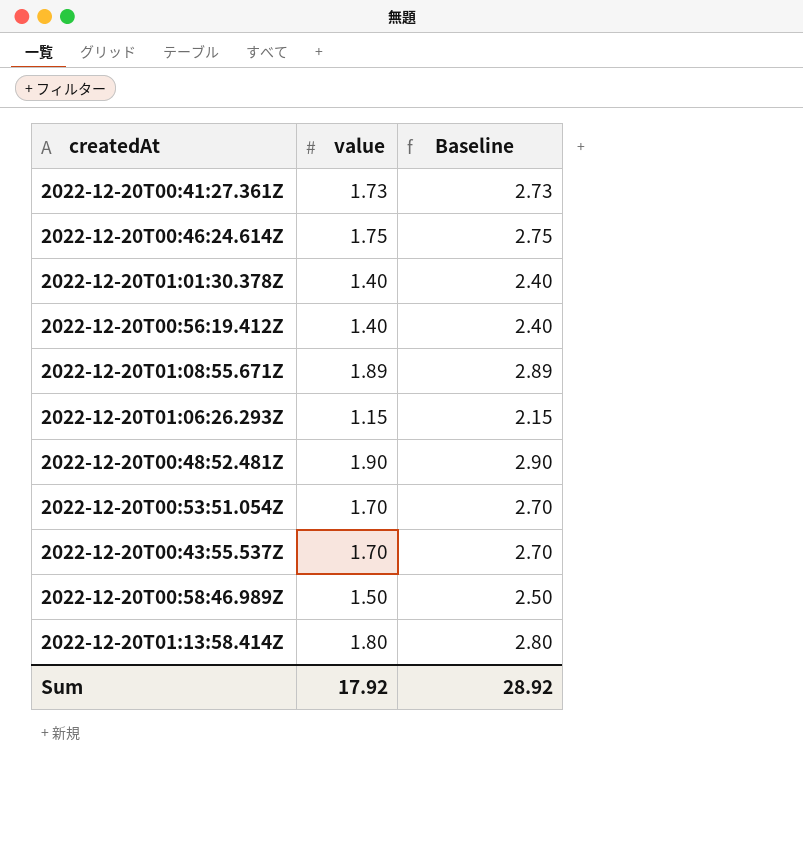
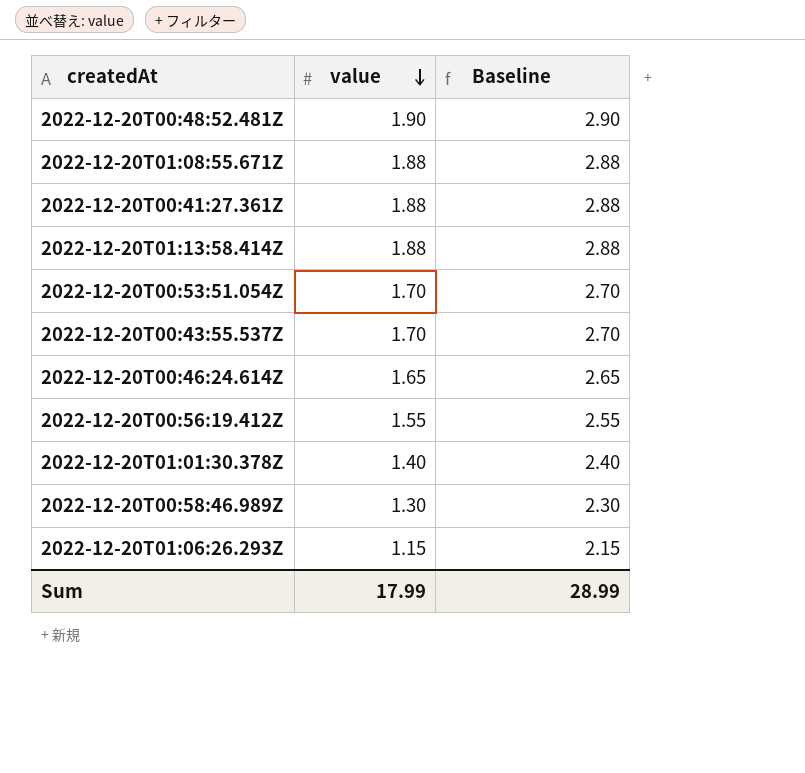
row order: none -> value descending
2022-12-20T01:08:55.671Z | value: 1.89 -> 1.88
2022-12-20T01:08:55.671Z | Baseline: 2.89 -> 2.88
2022-12-20T00:41:27.361Z | value: 1.73 -> 1.88
2022-12-20T00:41:27.361Z | Baseline: 2.73 -> 2.88
2022-12-20T01:13:58.414Z | value: 1.80 -> 1.88
2022-12-20T01:13:58.414Z | Baseline: 2.80 -> 2.88
2022-12-20T00:46:24.614Z | value: 1.75 -> 1.65
2022-12-20T00:46:24.614Z | Baseline: 2.75 -> 2.65
2022-12-20T00:56:19.412Z | value: 1.40 -> 1.55
2022-12-20T00:56:19.412Z | Baseline: 2.40 -> 2.55
2022-12-20T00:58:46.989Z | value: 1.50 -> 1.30
2022-12-20T00:58:46.989Z | Baseline: 2.50 -> 2.30
Sum | value: 17.92 -> 17.99
Sum | Baseline: 28.92 -> 28.99

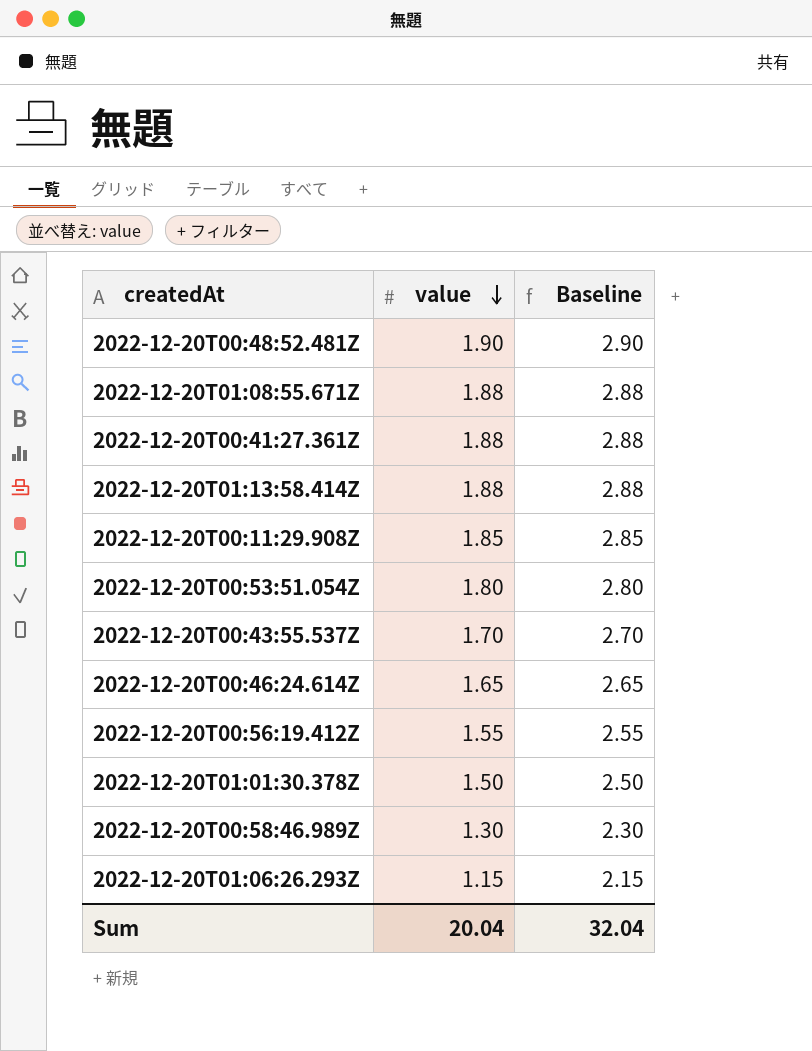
row 2022-12-20T00:11:29.908Z: none -> 1.85 | 2.85
2022-12-20T00:53:51.054Z | value: 1.70 -> 1.80
2022-12-20T00:53:51.054Z | Baseline: 2.70 -> 2.80
2022-12-20T01:01:30.378Z | value: 1.40 -> 1.50
2022-12-20T01:01:30.378Z | Baseline: 2.40 -> 2.50
Sum | value: 17.99 -> 20.04
Sum | Baseline: 28.99 -> 32.04

